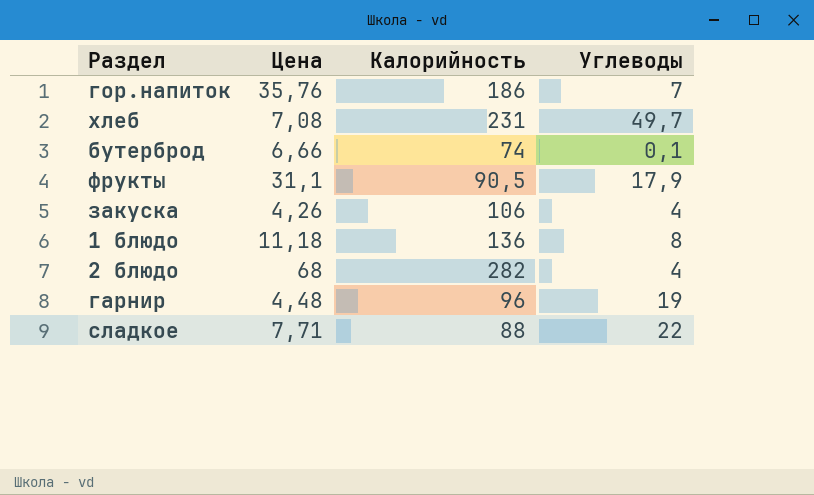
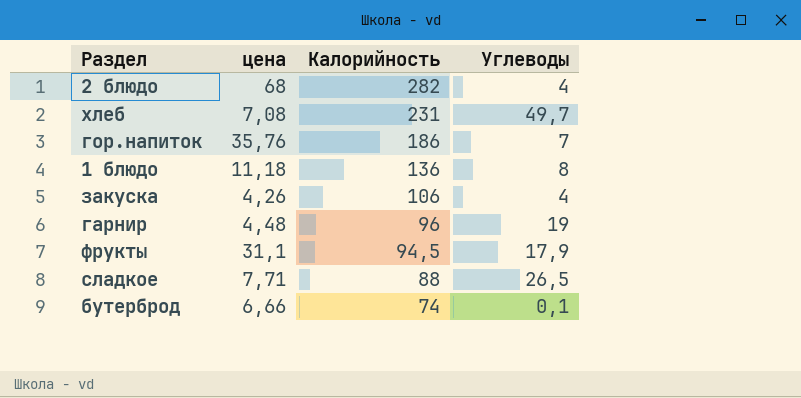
row order: none -> Калорийность descending
column name: Цена -> цена
фрукты | Калорийность: 90,5 -> 94,5
сладкое | Углеводы: 22 -> 26,5

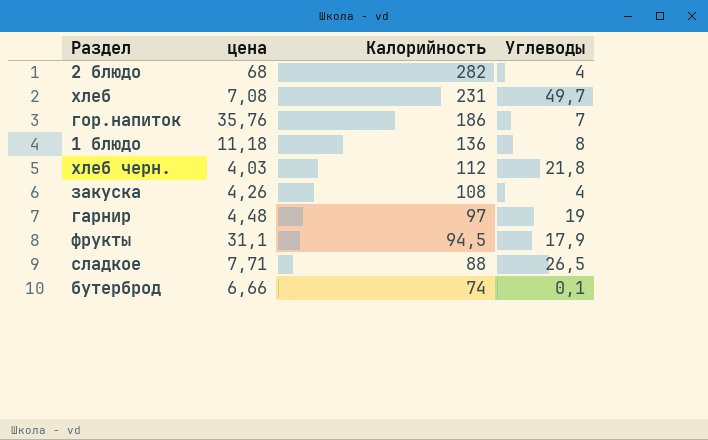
row хлеб черн.: none -> 4,03 | 112 | 21,8
закуска | Калорийность: 106 -> 108
гарнир | Калорийность: 96 -> 97

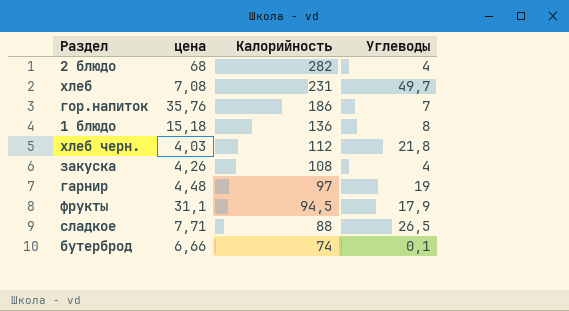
1 блюдо | цена: 11,18 -> 15,18

